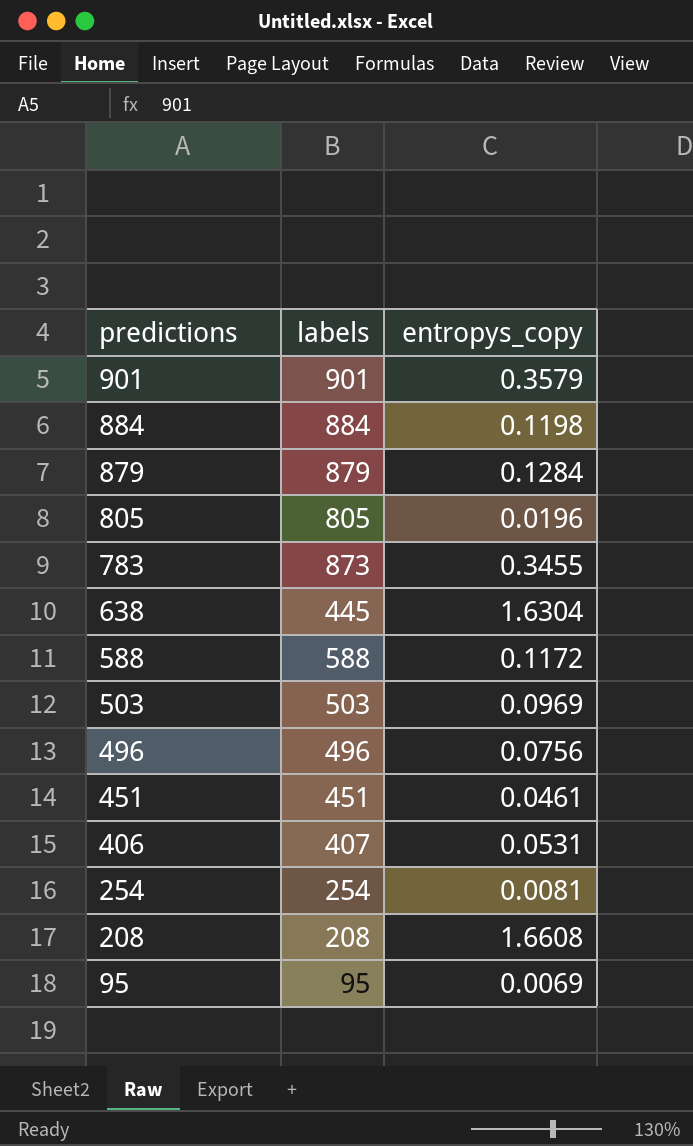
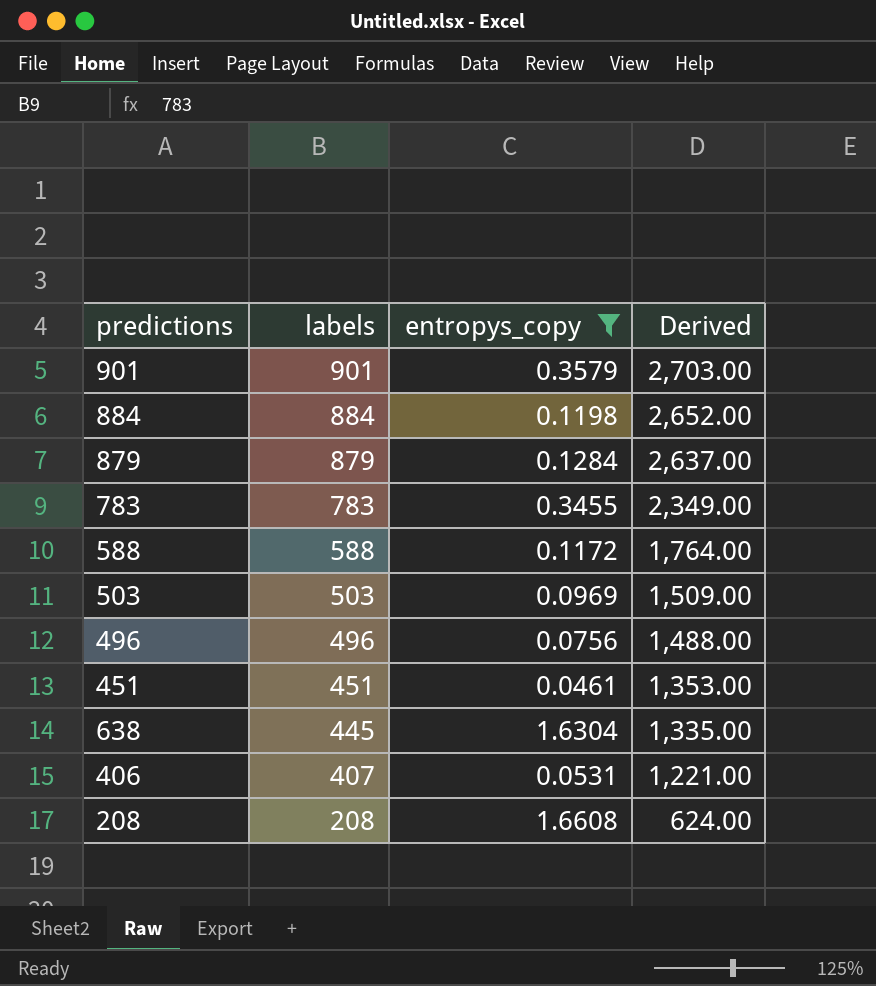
filter: none -> entropys_copy >= 0.0461
row order: predictions descending -> labels descending
column Derived | formula: none -> [labels] * 3
783 | labels: 873 -> 783

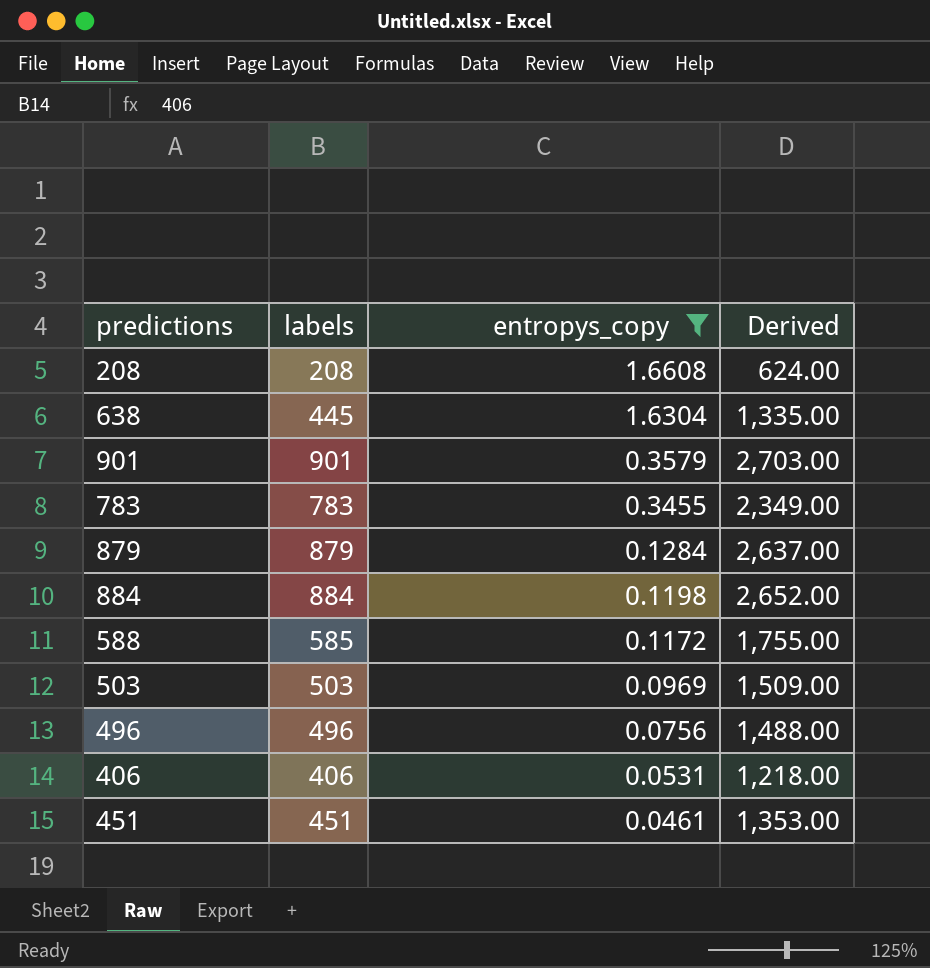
row order: labels descending -> entropys_copy descending
588 | labels: 588 -> 585
588 | Derived: 1,764.00 -> 1,755.00
406 | labels: 407 -> 406
406 | Derived: 1,221.00 -> 1,218.00

